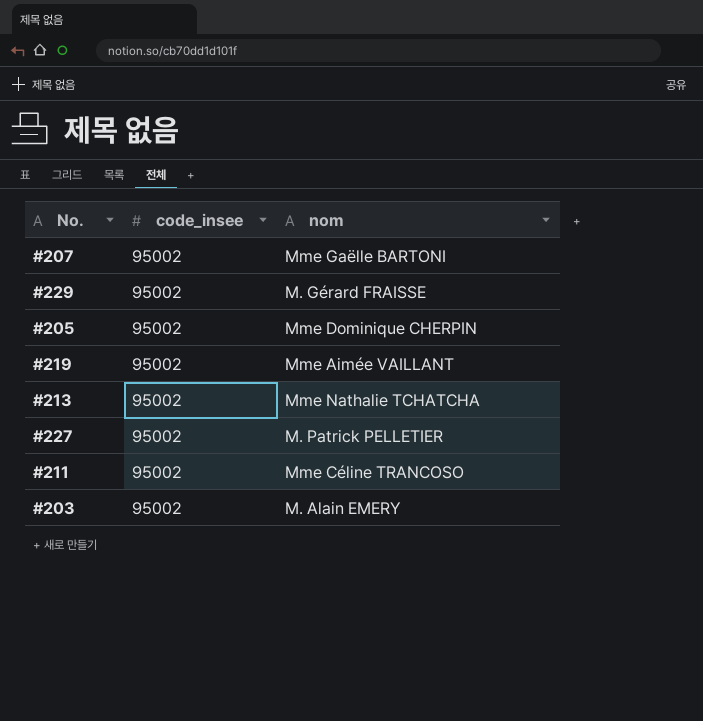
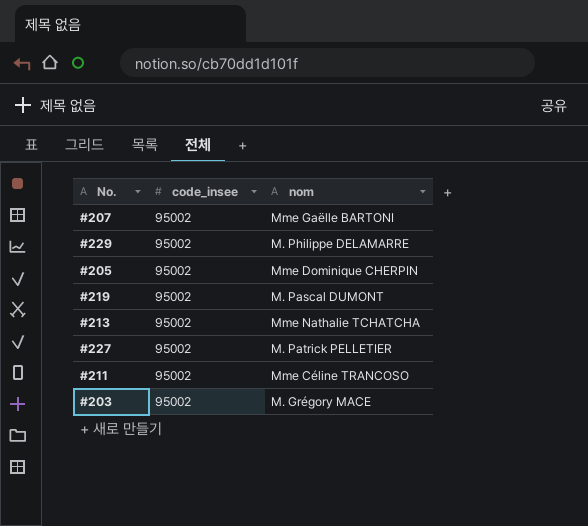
#229 | nom: M. Gérard FRAISSE -> M. Philippe DELAMARRE
#219 | nom: Mme Aimée VAILLANT -> M. Pascal DUMONT
#203 | nom: M. Alain EMERY -> M. Grégory MACE

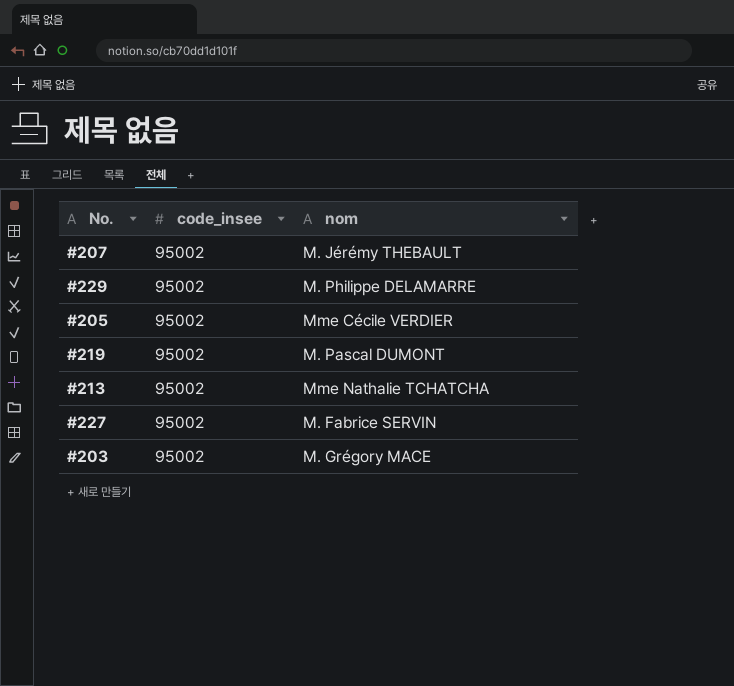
row #211: 95002 | Mme Céline TRANCOSO -> none
#207 | nom: Mme Gaëlle BARTONI -> M. Jérémy THEBAULT
#205 | nom: Mme Dominique CHERPIN -> Mme Cécile VERDIER
#227 | nom: M. Patrick PELLETIER -> M. Fabrice SERVIN

